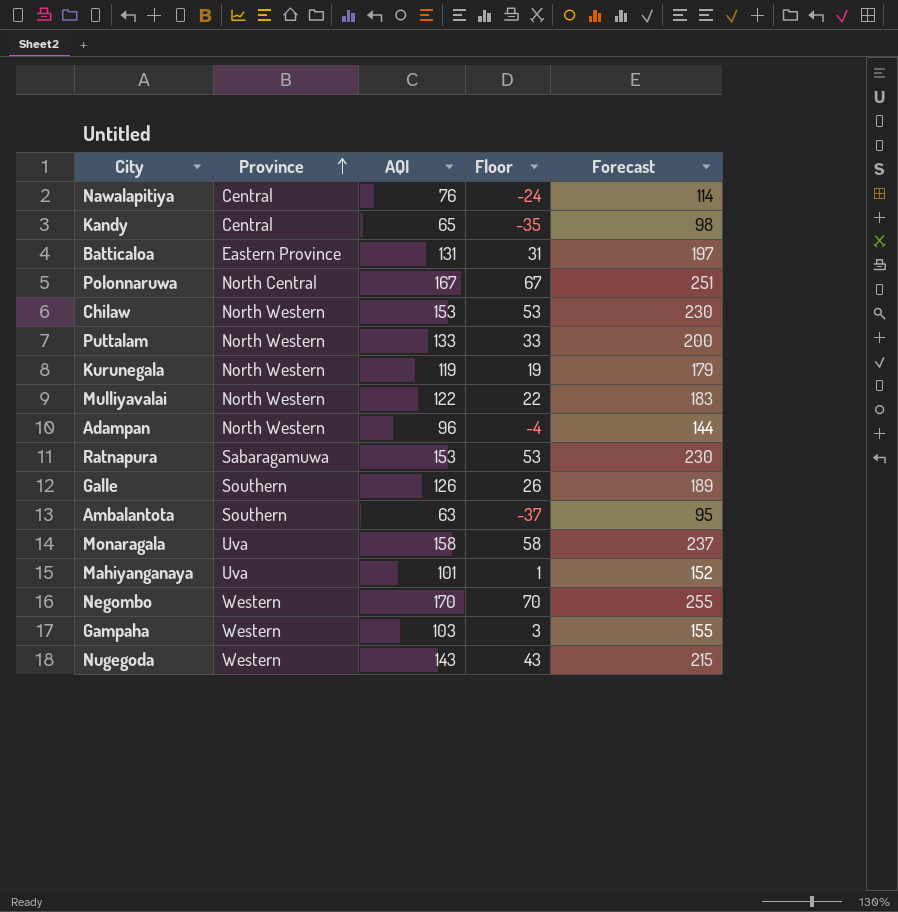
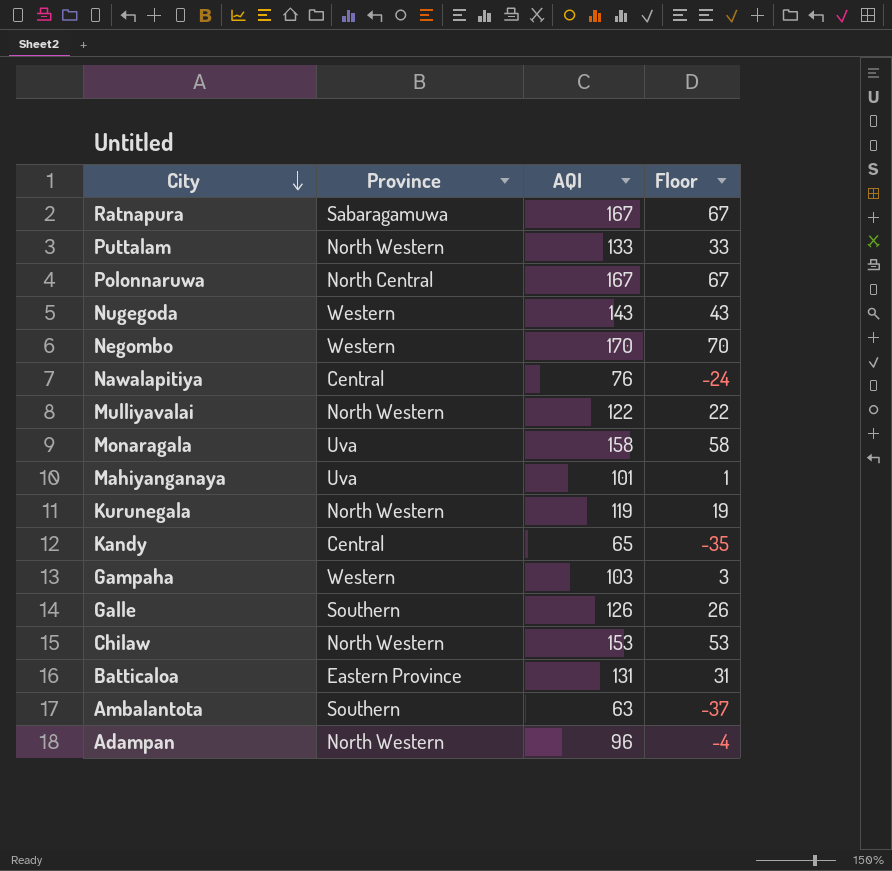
row order: Province ascending -> City descending
column Forecast | formula: [AQI] * 1.5 -> none
Ratnapura | AQI: 153 -> 167
Ratnapura | Floor: 53 -> 67

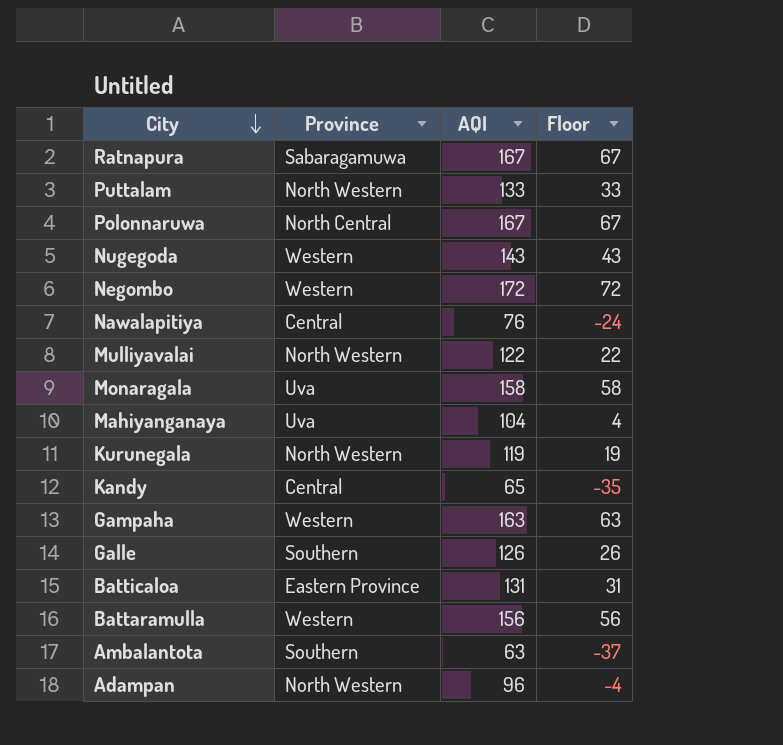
row Chilaw: North Western | 153 | 53 -> none
Negombo | AQI: 170 -> 172
Negombo | Floor: 70 -> 72
Mahiyanganaya | AQI: 101 -> 104
Mahiyanganaya | Floor: 1 -> 4
Gampaha | AQI: 103 -> 163
Gampaha | Floor: 3 -> 63
row Battaramulla: none -> Western | 156 | 56

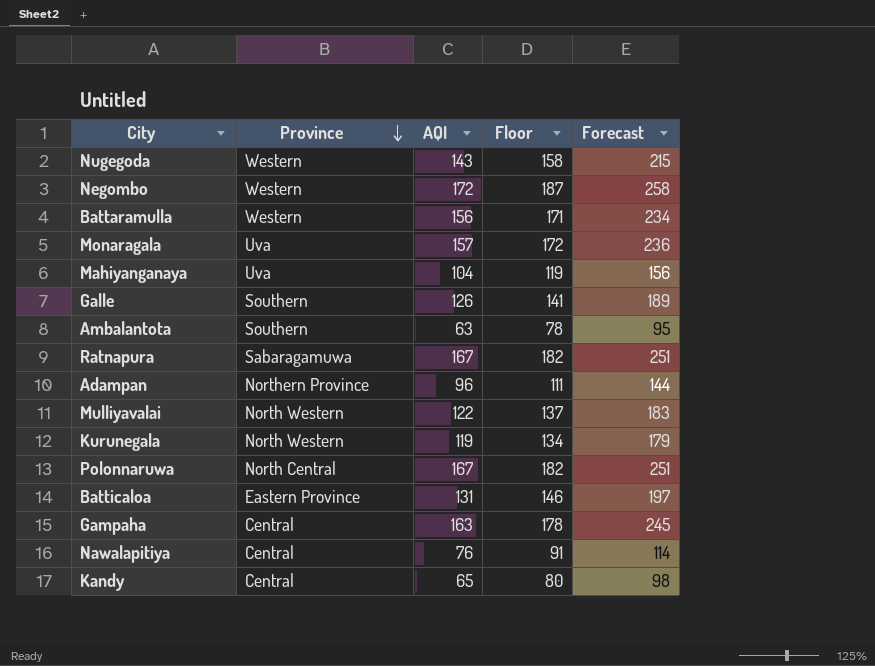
row order: City descending -> Province descending
column Floor | formula: [AQI] - 100 -> [AQI] + 15
column Forecast | formula: none -> [AQI] * 1.5
row Puttalam: North Western | 133 | 33 -> none
Monaragala | AQI: 158 -> 157
Adampan | Province: North Western -> Northern Province
Gampaha | Province: Western -> Central

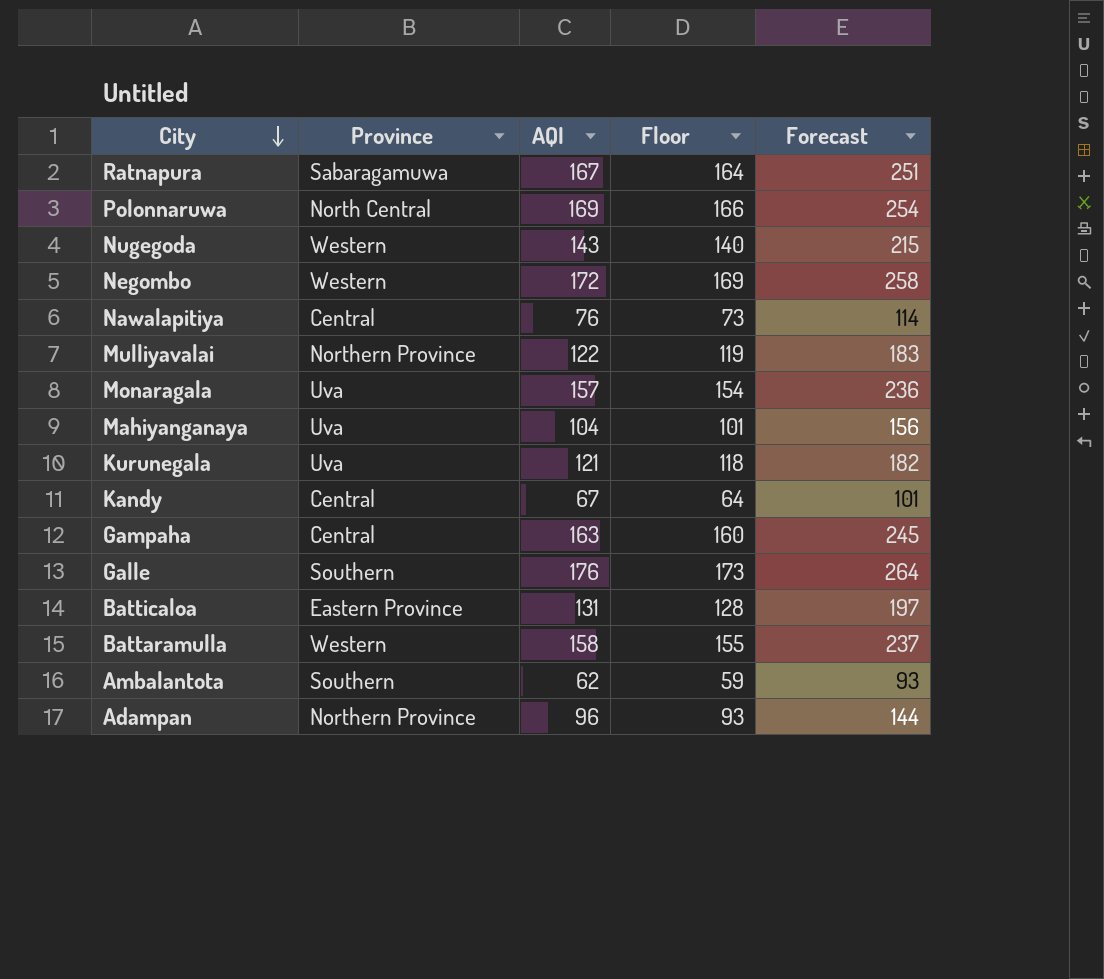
row order: Province descending -> City descending
column Floor | formula: [AQI] + 15 -> [AQI] - 3
Polonnaruwa | AQI: 167 -> 169
Polonnaruwa | Forecast: 251 -> 254
Mulliyavalai | Province: North Western -> Northern Province
Kurunegala | Province: North Western -> Uva
Kurunegala | AQI: 119 -> 121
Kurunegala | Forecast: 179 -> 182
Kandy | AQI: 65 -> 67
Kandy | Forecast: 98 -> 101
Galle | AQI: 126 -> 176
Galle | Forecast: 189 -> 264
Battaramulla | AQI: 156 -> 158
Battaramulla | Forecast: 234 -> 237
Ambalantota | AQI: 63 -> 62
Ambalantota | Forecast: 95 -> 93

